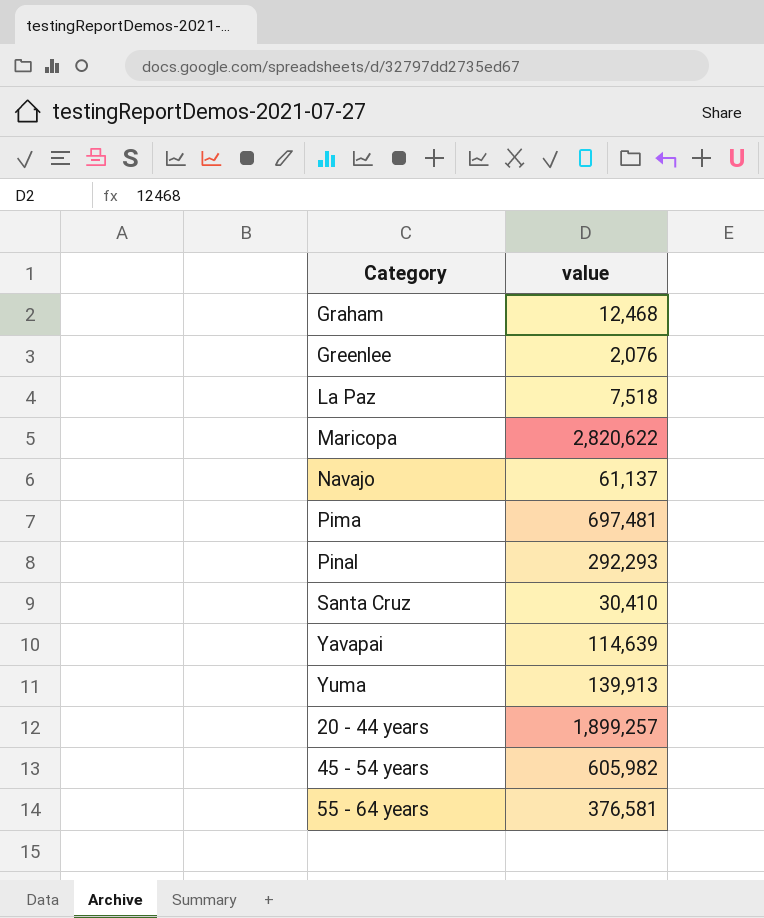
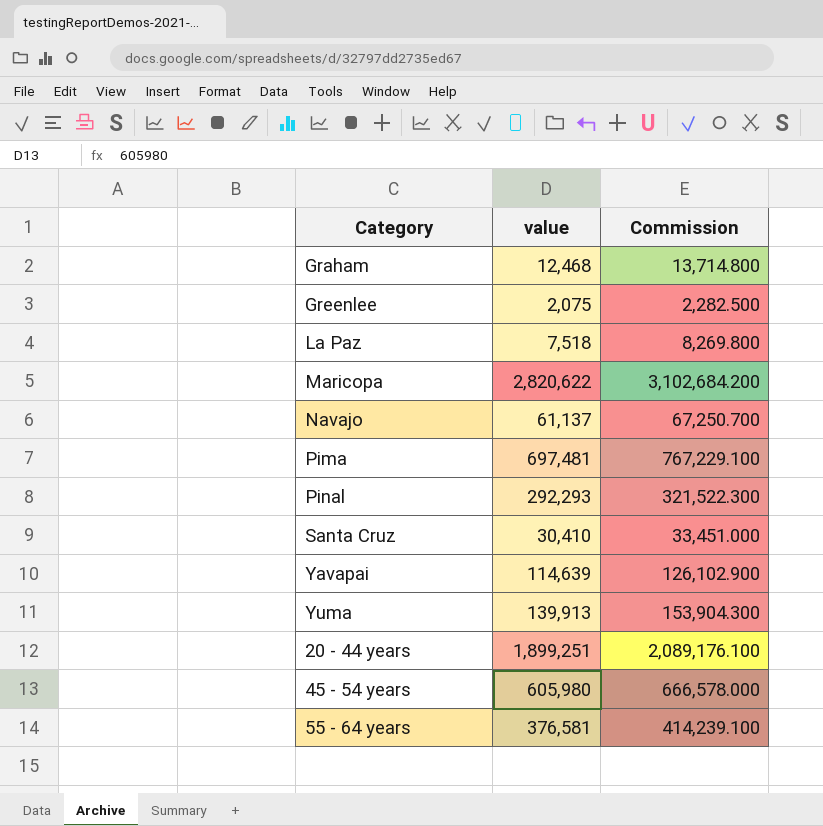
column Commission | formula: none -> [value] * 1.1
Greenlee | value: 2,076 -> 2,075
20 - 44 years | value: 1,899,257 -> 1,899,251
45 - 54 years | value: 605,982 -> 605,980

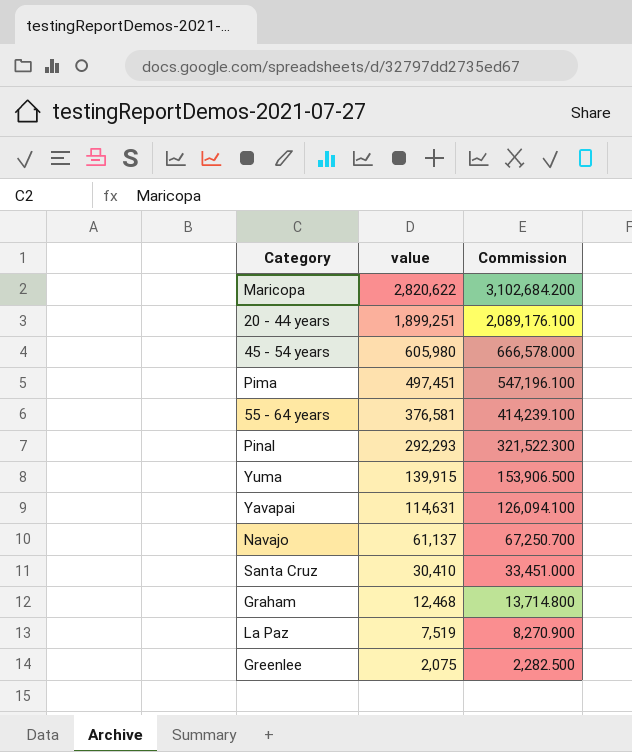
row order: none -> value descending
Pima | value: 697,481 -> 497,451
Pima | Commission: 767,229.100 -> 547,196.100
Yuma | value: 139,913 -> 139,915
Yuma | Commission: 153,904.300 -> 153,906.500
Yavapai | value: 114,639 -> 114,631
Yavapai | Commission: 126,102.900 -> 126,094.100
La Paz | value: 7,518 -> 7,519
La Paz | Commission: 8,269.800 -> 8,270.900

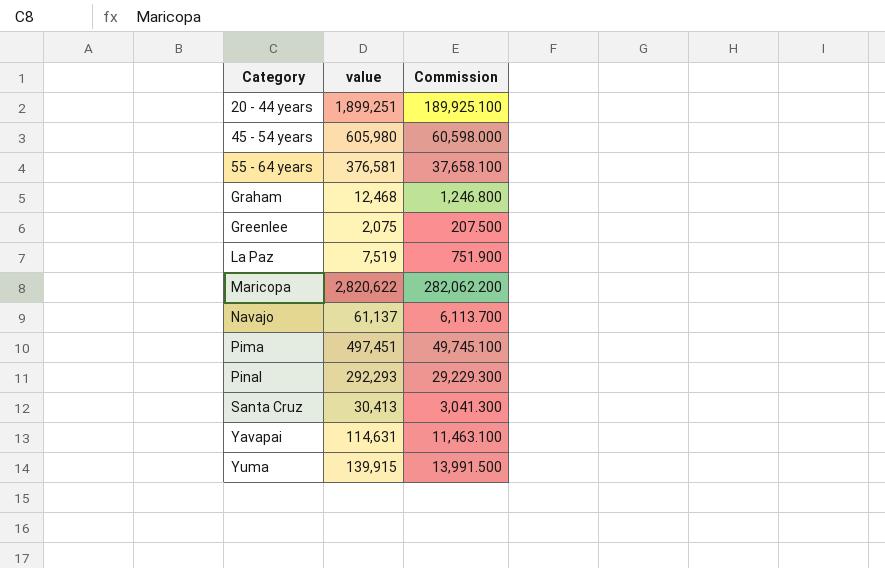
row order: value descending -> Category ascending
column Commission | formula: [value] * 1.1 -> [value] * 0.1
Santa Cruz | value: 30,410 -> 30,413

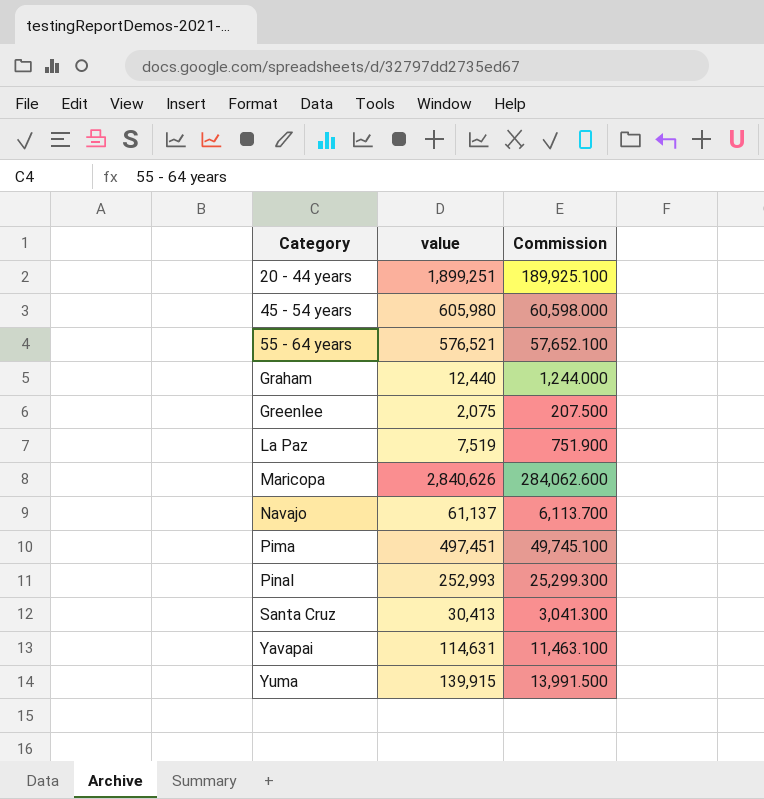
55 - 64 years | value: 376,581 -> 576,521
55 - 64 years | Commission: 37,658.100 -> 57,652.100
Graham | value: 12,468 -> 12,440
Graham | Commission: 1,246.800 -> 1,244.000
Maricopa | value: 2,820,622 -> 2,840,626
Maricopa | Commission: 282,062.200 -> 284,062.600
Pinal | value: 292,293 -> 252,993
Pinal | Commission: 29,229.300 -> 25,299.300

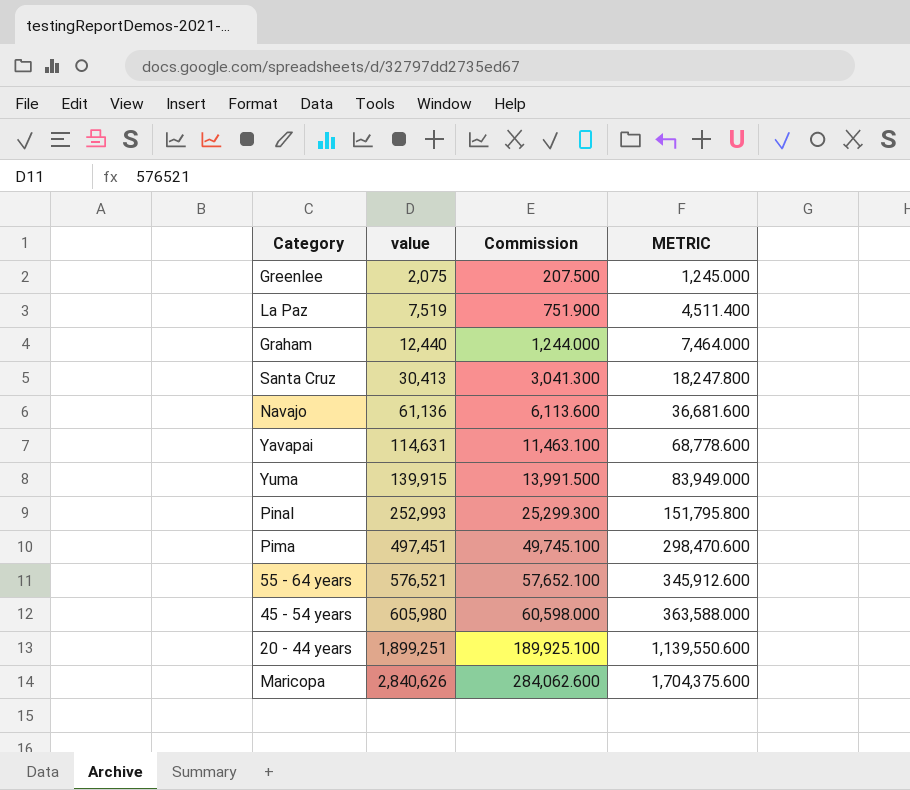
row order: Category ascending -> value ascending
column METRIC | formula: none -> [value] * 0.6
Navajo | value: 61,137 -> 61,136
Navajo | Commission: 6,113.700 -> 6,113.600

